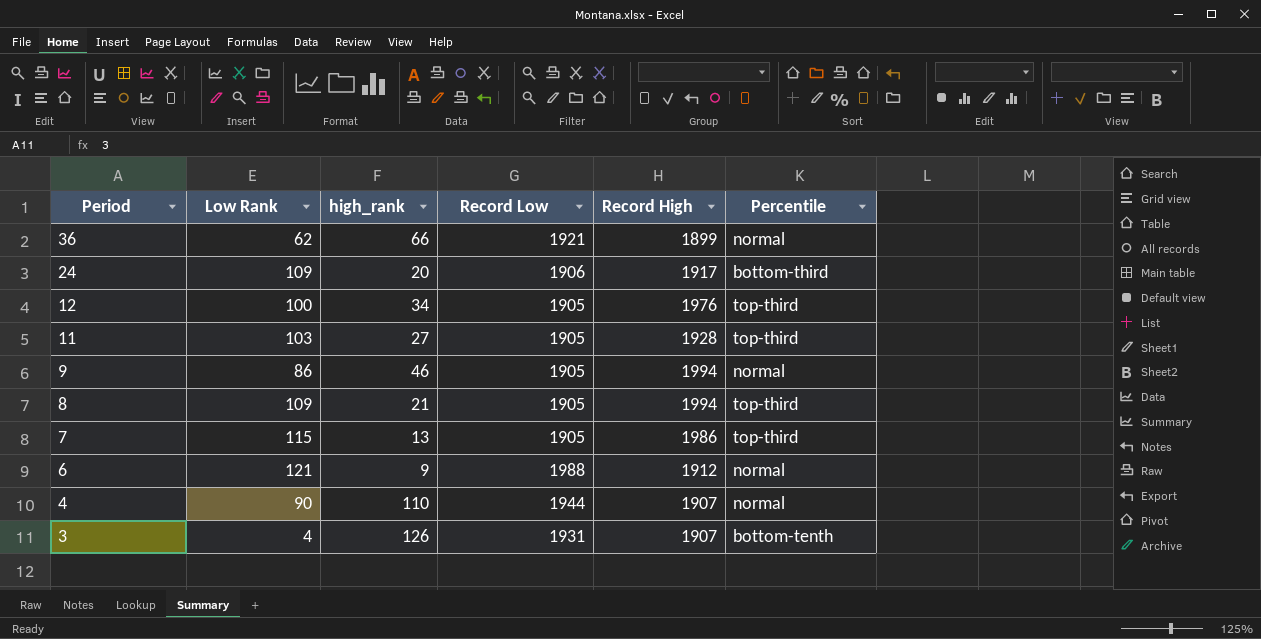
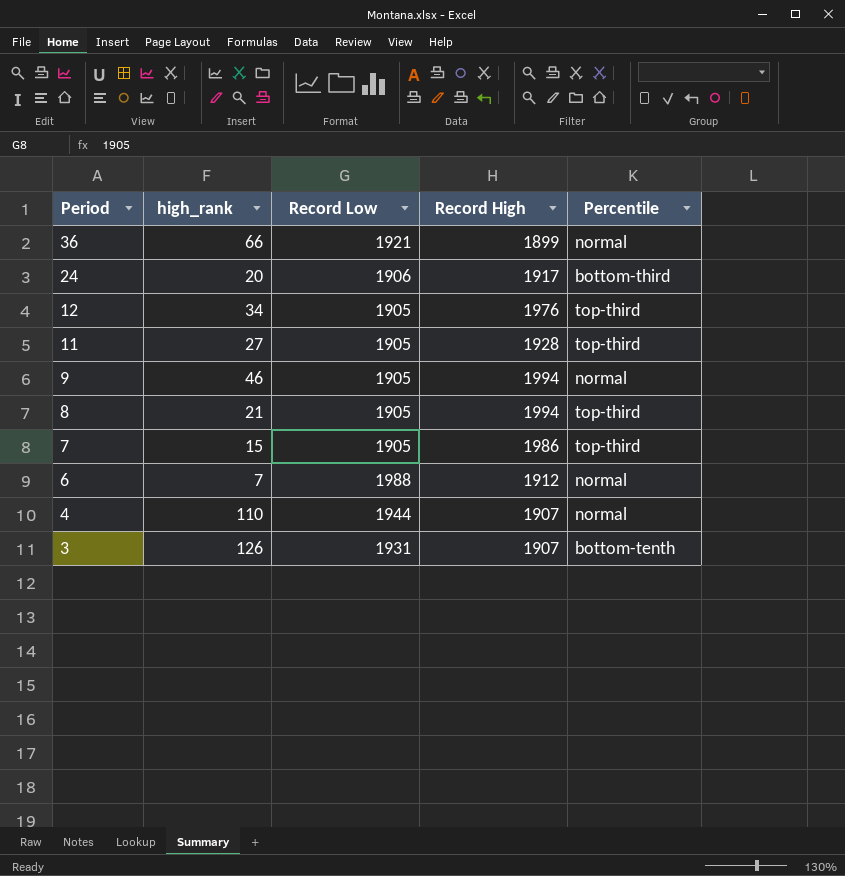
column Low Rank | position: 2 -> none
7 | high_rank: 13 -> 15
6 | high_rank: 9 -> 7

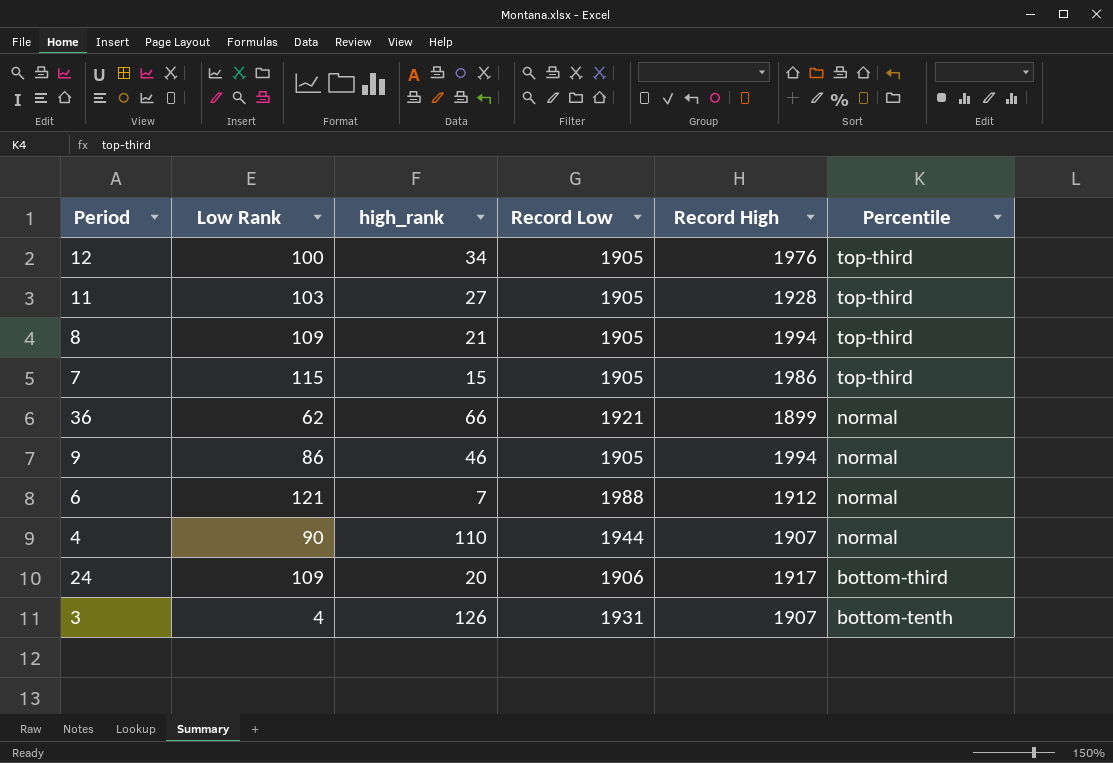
row order: Period descending -> Percentile descending
column Low Rank | position: none -> 2

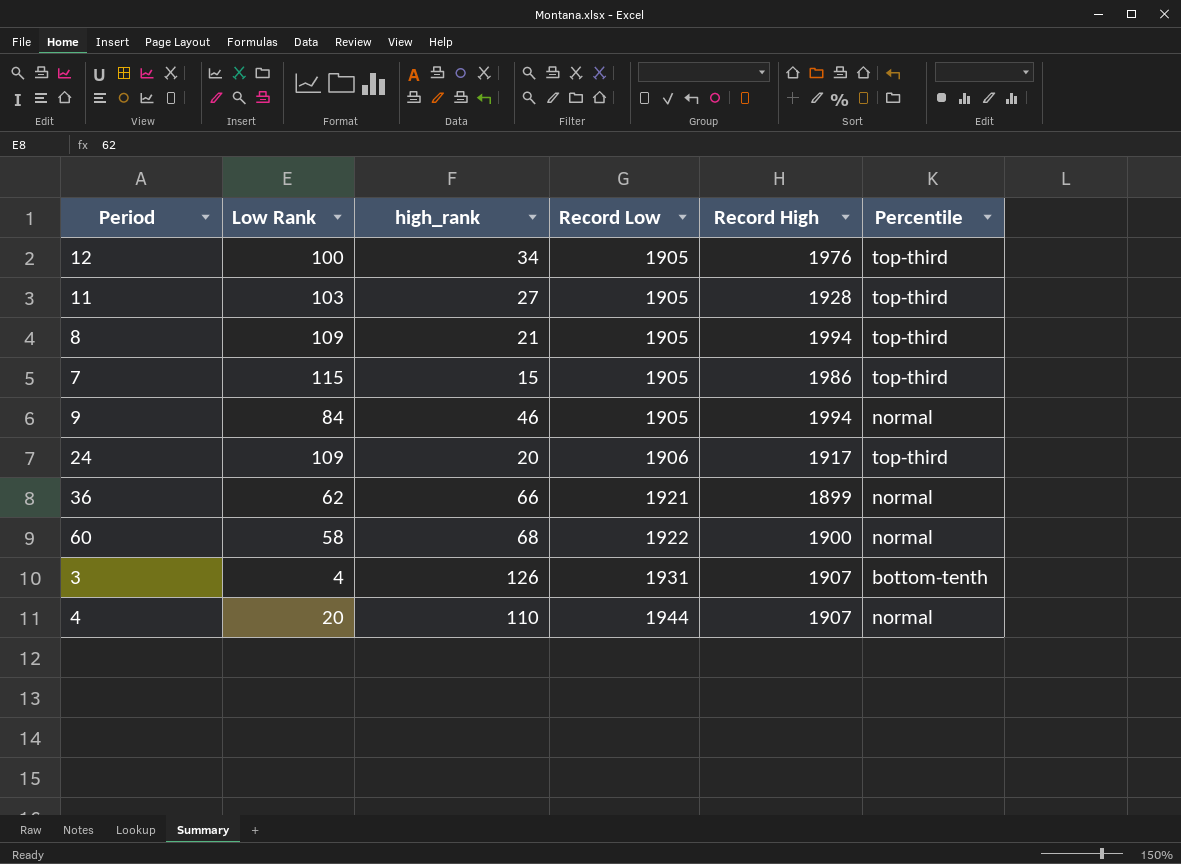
row order: Percentile descending -> Record Low ascending
row 6: 121 | 7 | 1988 | 1912 | normal -> none
9 | Low Rank: 86 -> 84
24 | Percentile: bottom-third -> top-third
row 60: none -> 58 | 68 | 1922 | 1900 | normal
4 | Low Rank: 90 -> 20

